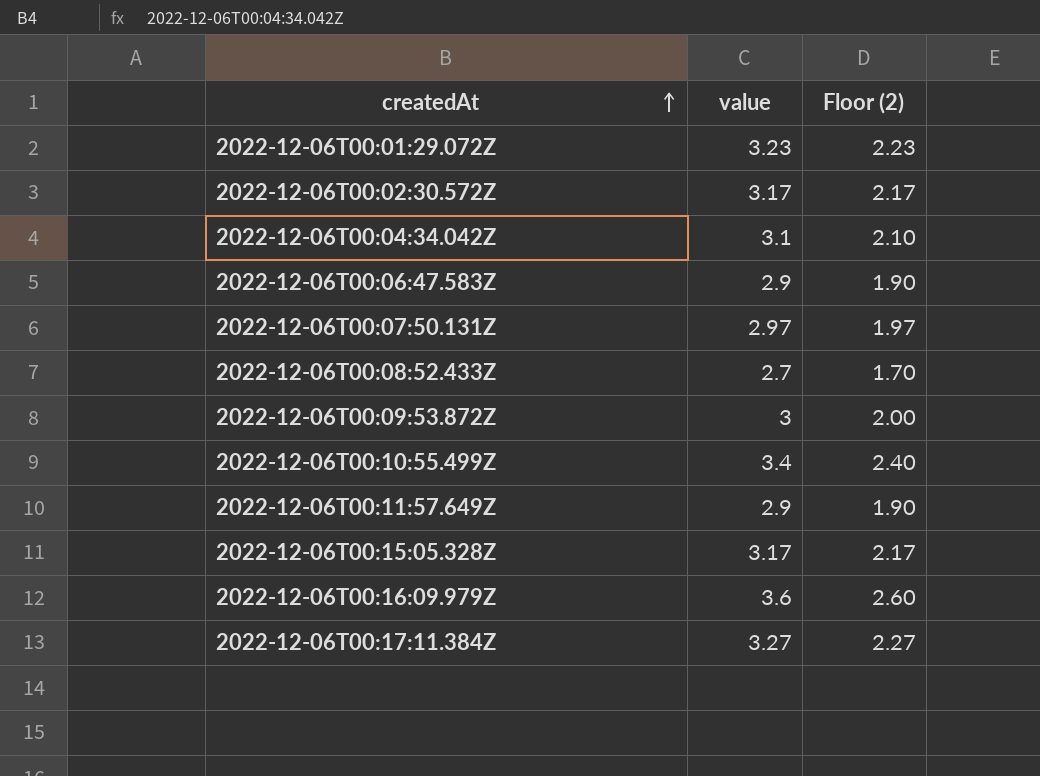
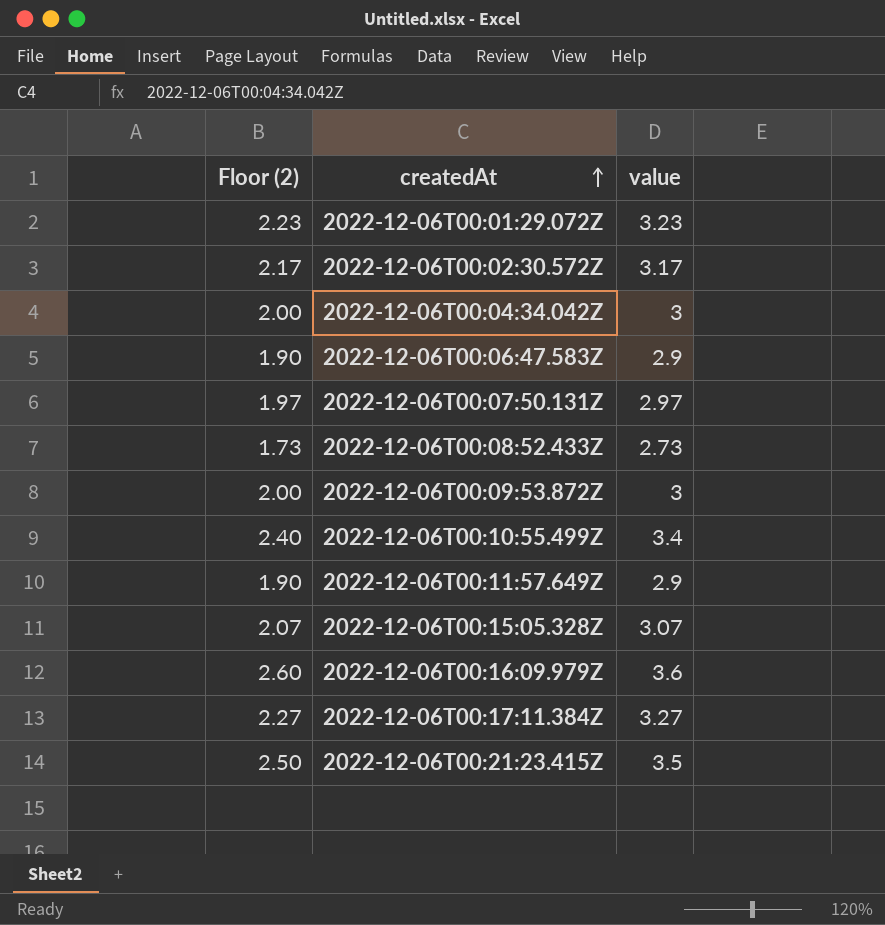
column Floor (2) | position: 3 -> 1
2022-12-06T00:04:34.042Z | Floor (2): 2.10 -> 2.00
2022-12-06T00:04:34.042Z | value: 3.1 -> 3
2022-12-06T00:08:52.433Z | Floor (2): 1.70 -> 1.73
2022-12-06T00:08:52.433Z | value: 2.7 -> 2.73
2022-12-06T00:15:05.328Z | Floor (2): 2.17 -> 2.07
2022-12-06T00:15:05.328Z | value: 3.17 -> 3.07
row 2022-12-06T00:21:23.415Z: none -> 2.50 | 3.5

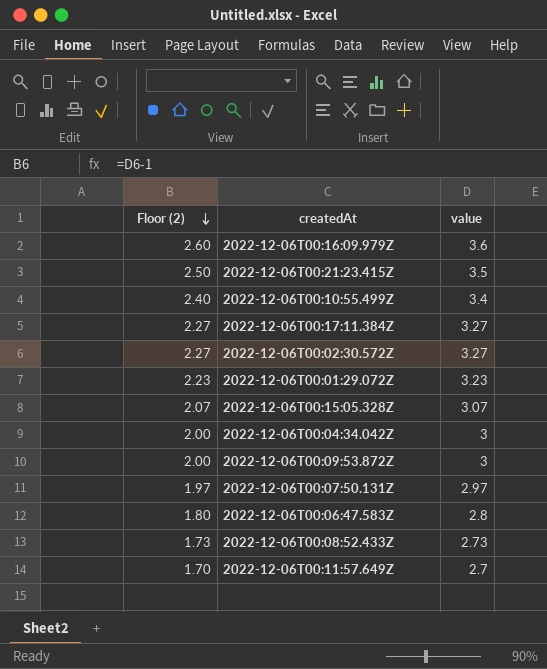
row order: createdAt ascending -> Floor (2) descending
2022-12-06T00:02:30.572Z | Floor (2): 2.17 -> 2.27
2022-12-06T00:02:30.572Z | value: 3.17 -> 3.27
2022-12-06T00:06:47.583Z | Floor (2): 1.90 -> 1.80
2022-12-06T00:06:47.583Z | value: 2.9 -> 2.8
2022-12-06T00:11:57.649Z | Floor (2): 1.90 -> 1.70
2022-12-06T00:11:57.649Z | value: 2.9 -> 2.7

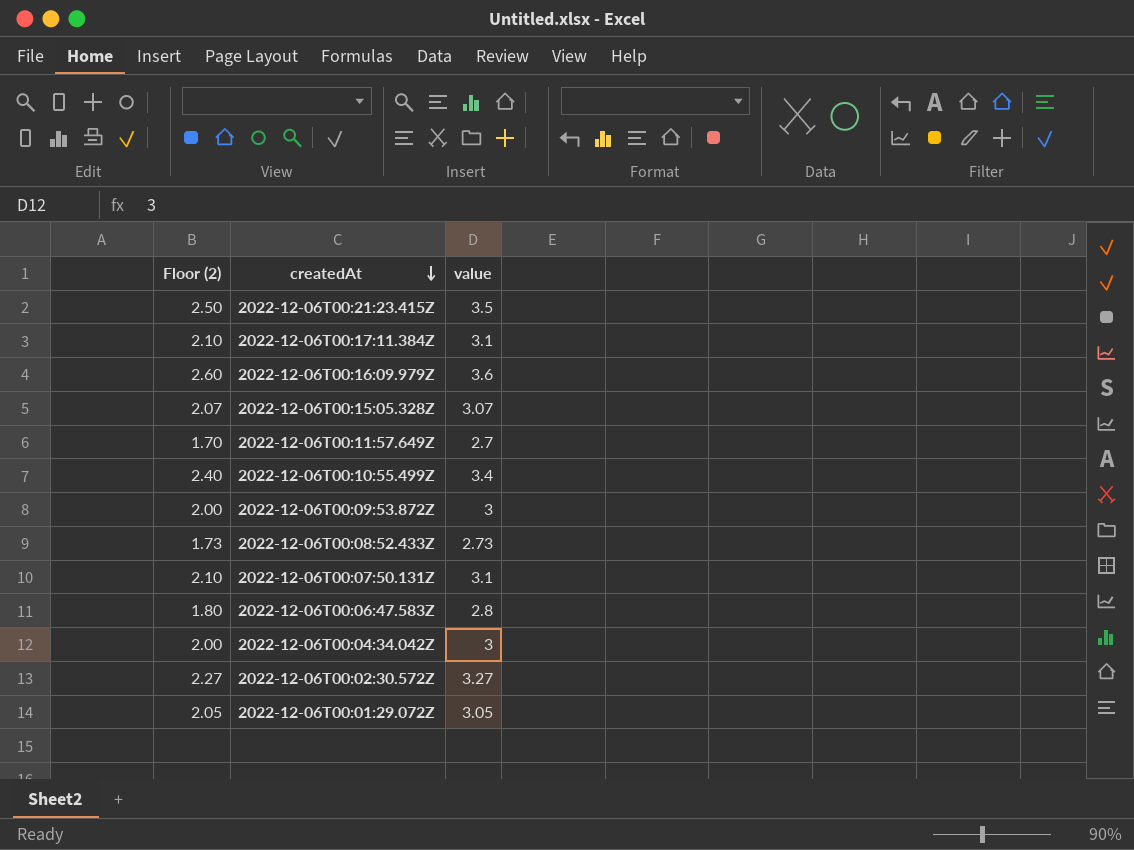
row order: Floor (2) descending -> createdAt descending
2022-12-06T00:17:11.384Z | Floor (2): 2.27 -> 2.10
2022-12-06T00:17:11.384Z | value: 3.27 -> 3.1
2022-12-06T00:07:50.131Z | Floor (2): 1.97 -> 2.10
2022-12-06T00:07:50.131Z | value: 2.97 -> 3.1
2022-12-06T00:01:29.072Z | Floor (2): 2.23 -> 2.05
2022-12-06T00:01:29.072Z | value: 3.23 -> 3.05

